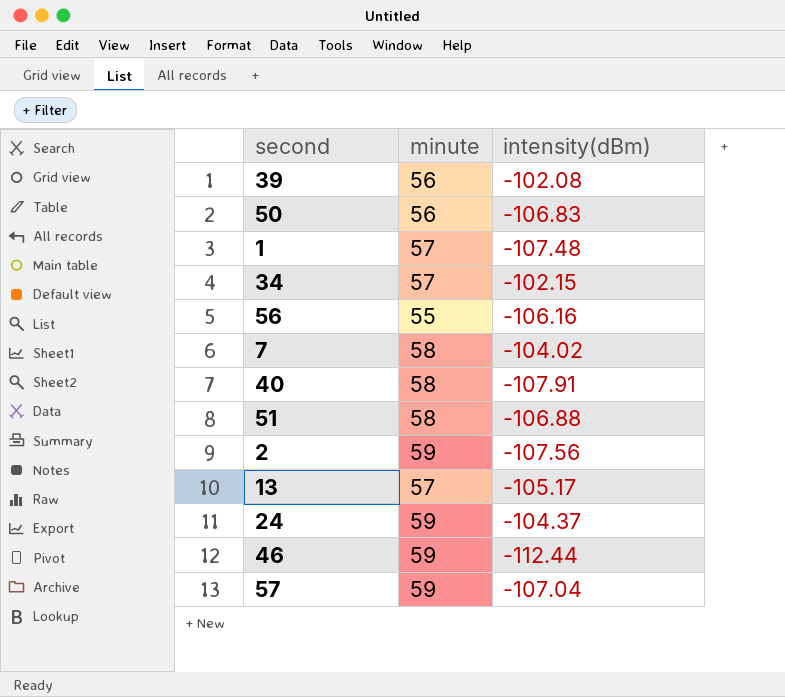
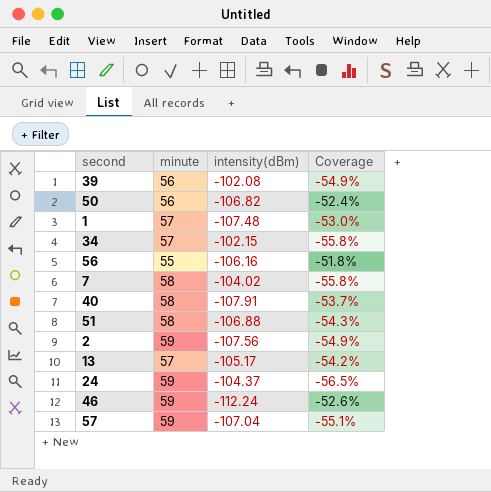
column Coverage | formula: none -> [minute] / [intensity(dBm)]
50 | intensity(dBm): -106.83 -> -106.82
46 | intensity(dBm): -112.44 -> -112.24

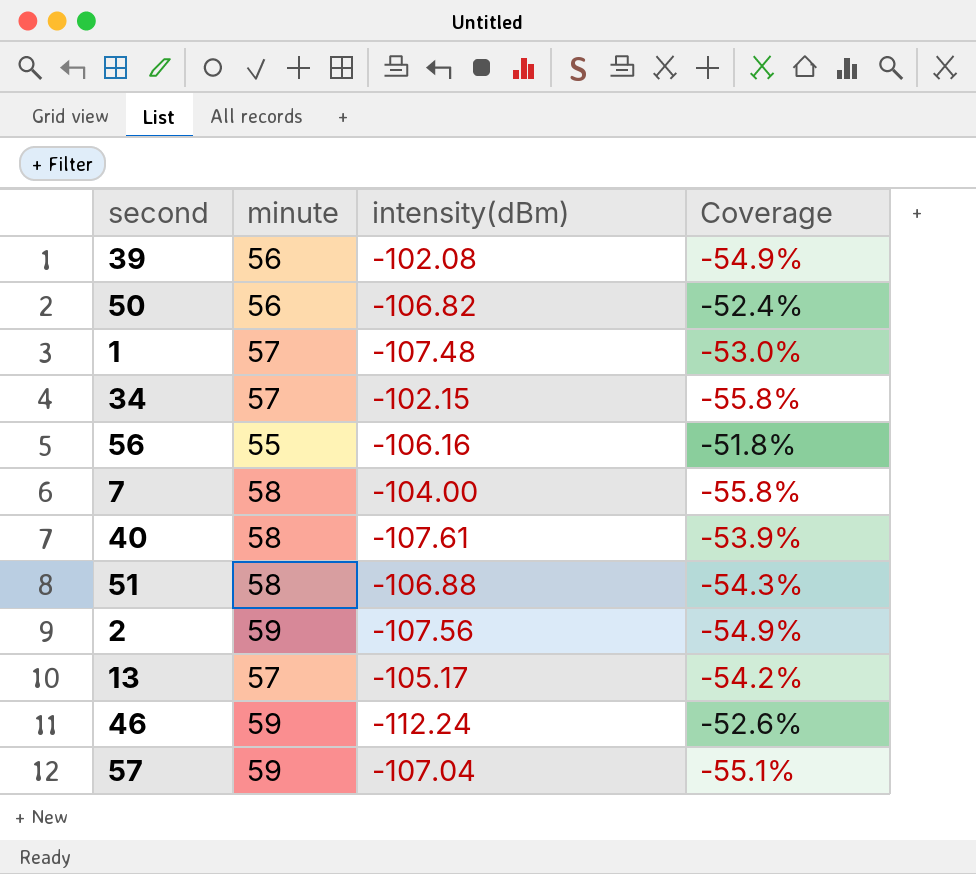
row 24: 59 | -104.37 | -56.5% -> none
7 | intensity(dBm): -104.02 -> -104.00
40 | intensity(dBm): -107.91 -> -107.61
40 | Coverage: -53.7% -> -53.9%

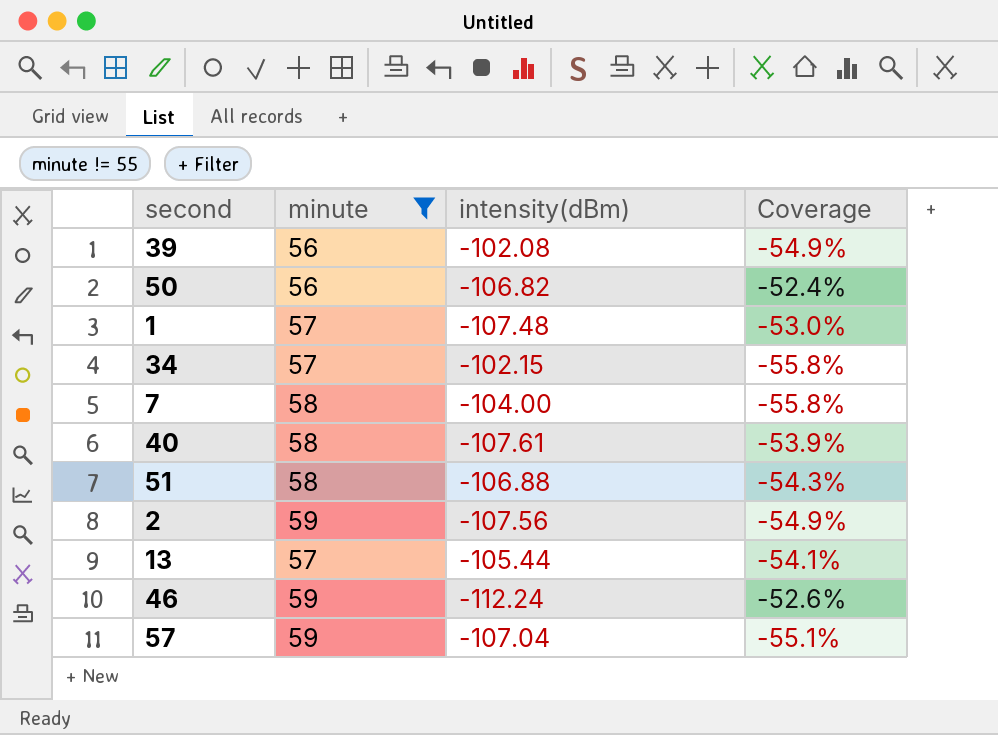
filter: none -> minute != 55
13 | intensity(dBm): -105.17 -> -105.44
13 | Coverage: -54.2% -> -54.1%

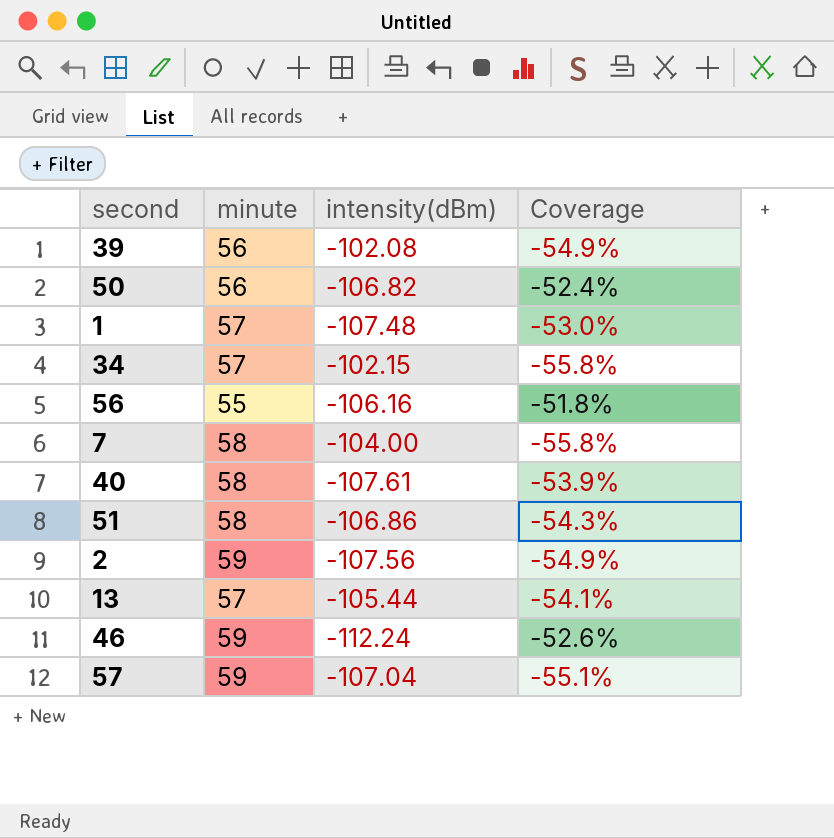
filter: minute != 55 -> none
51 | intensity(dBm): -106.88 -> -106.86

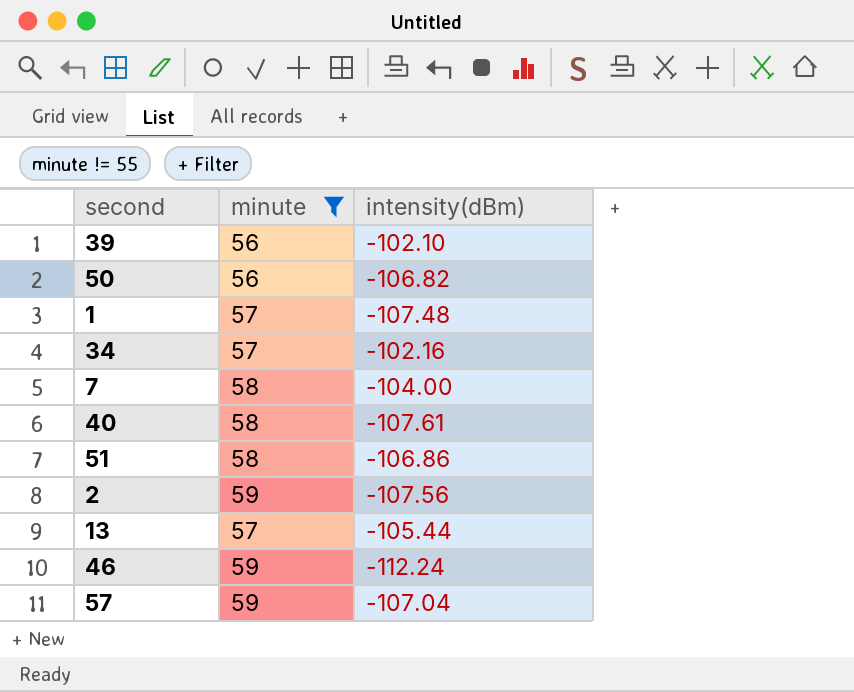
filter: none -> minute != 55
column Coverage | formula: [minute] / [intensity(dBm)] -> none
39 | intensity(dBm): -102.08 -> -102.10
34 | intensity(dBm): -102.15 -> -102.16

